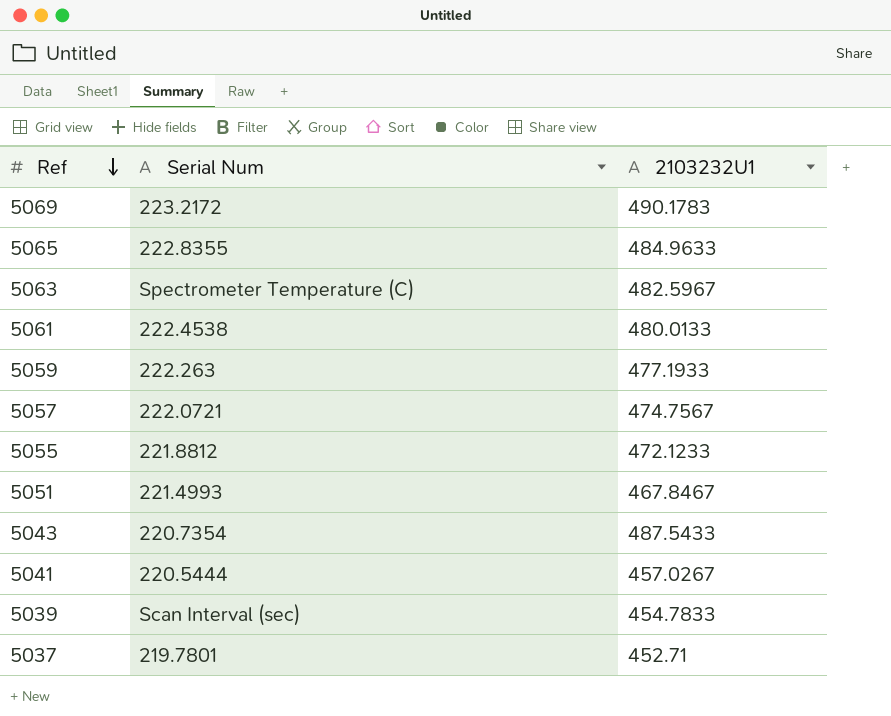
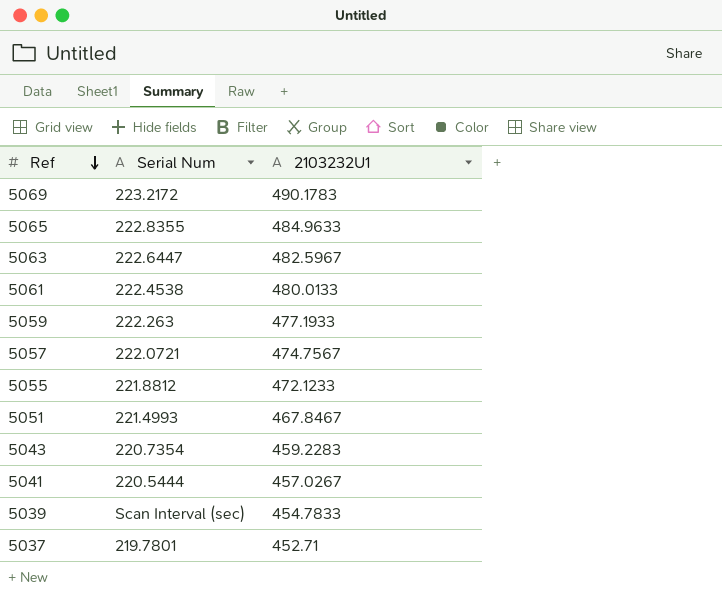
5063 | Serial Num: Spectrometer Temperature (C) -> 222.6447
5043 | 2103232U1: 487.5433 -> 459.2283

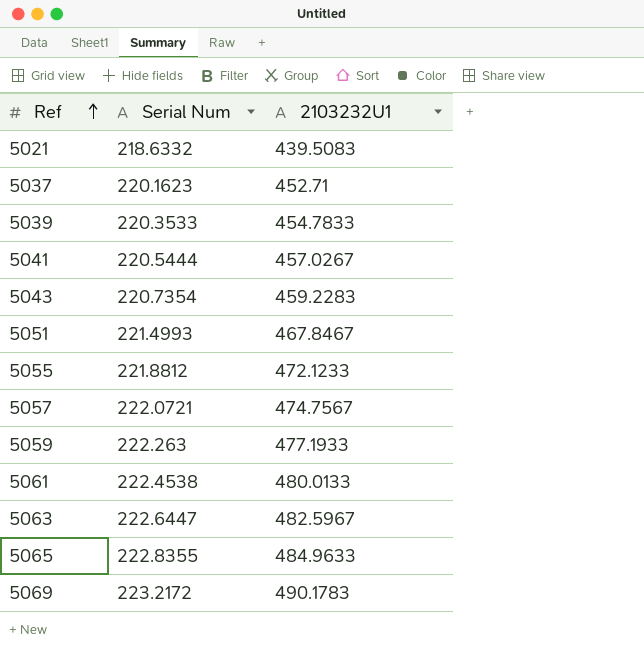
row order: Ref descending -> Ref ascending
row 5021: none -> 218.6332 | 439.5083
5037 | Serial Num: 219.7801 -> 220.1623
5039 | Serial Num: Scan Interval (sec) -> 220.3533

